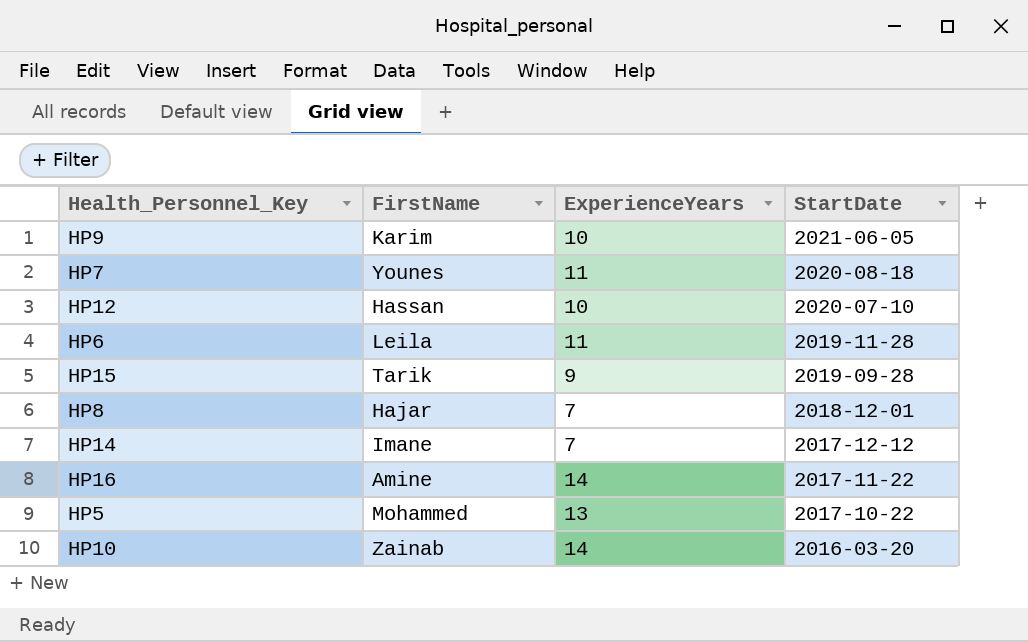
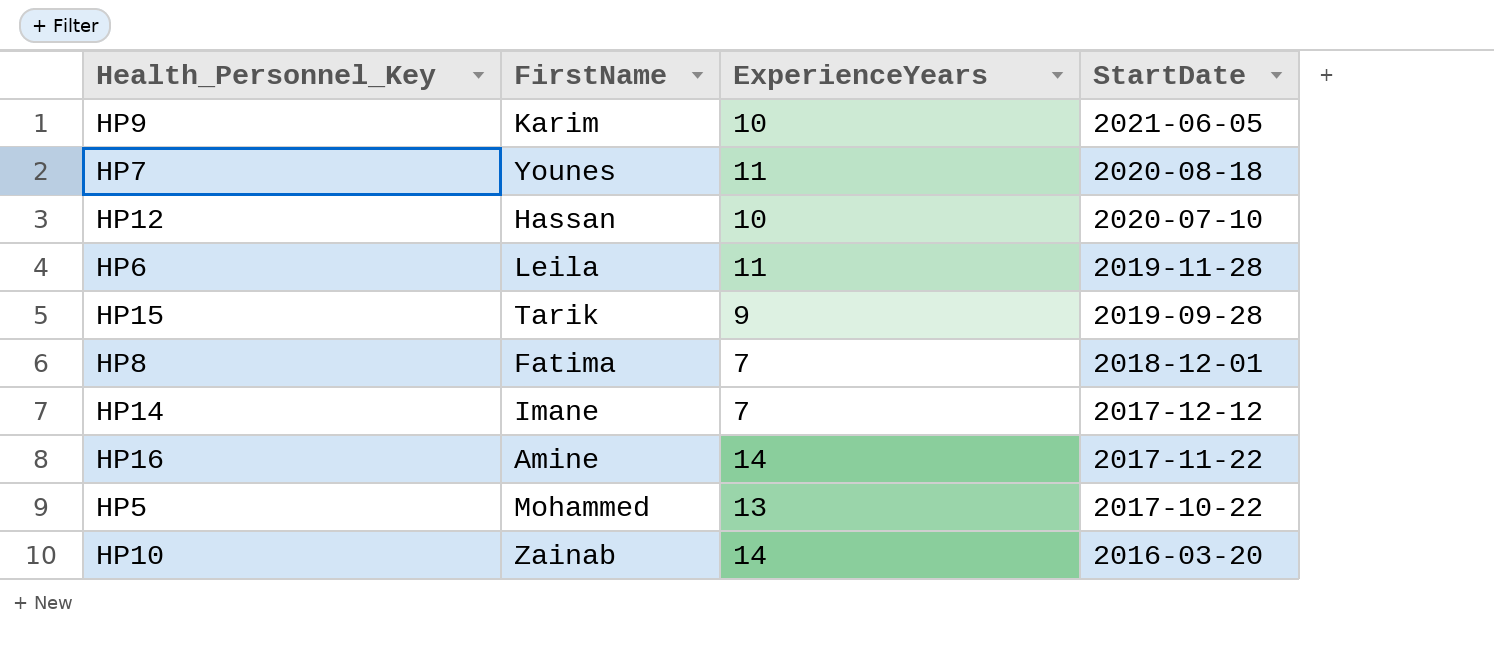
HP8 | FirstName: Hajar -> Fatima

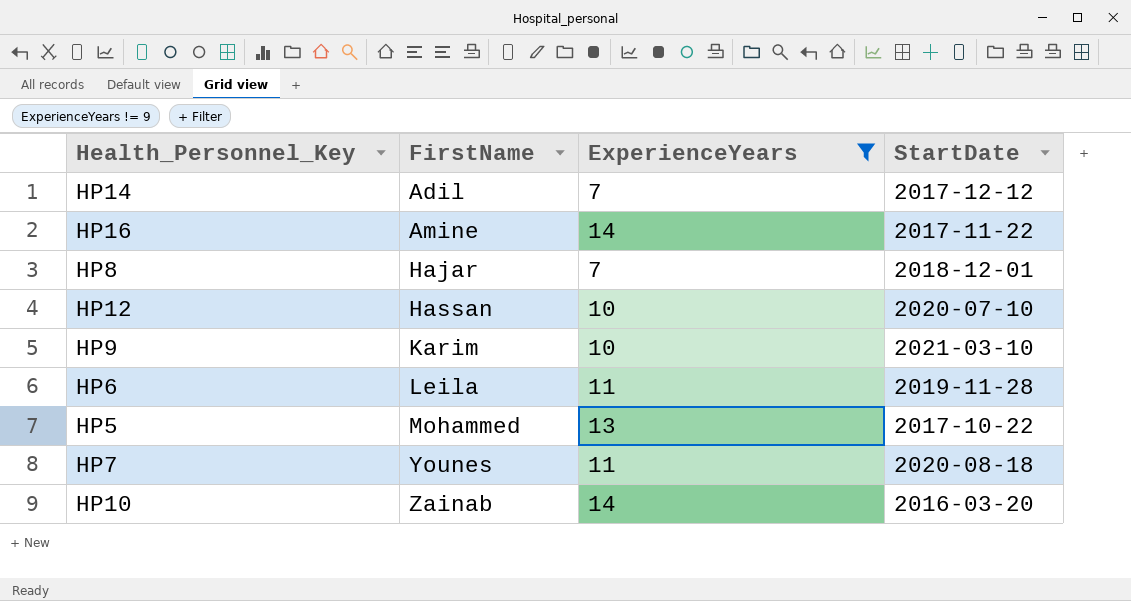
filter: none -> ExperienceYears != 9
row order: StartDate descending -> FirstName ascending
HP14 | FirstName: Imane -> Adil
HP8 | FirstName: Fatima -> Hajar
HP9 | StartDate: 2021-06-05 -> 2021-03-10

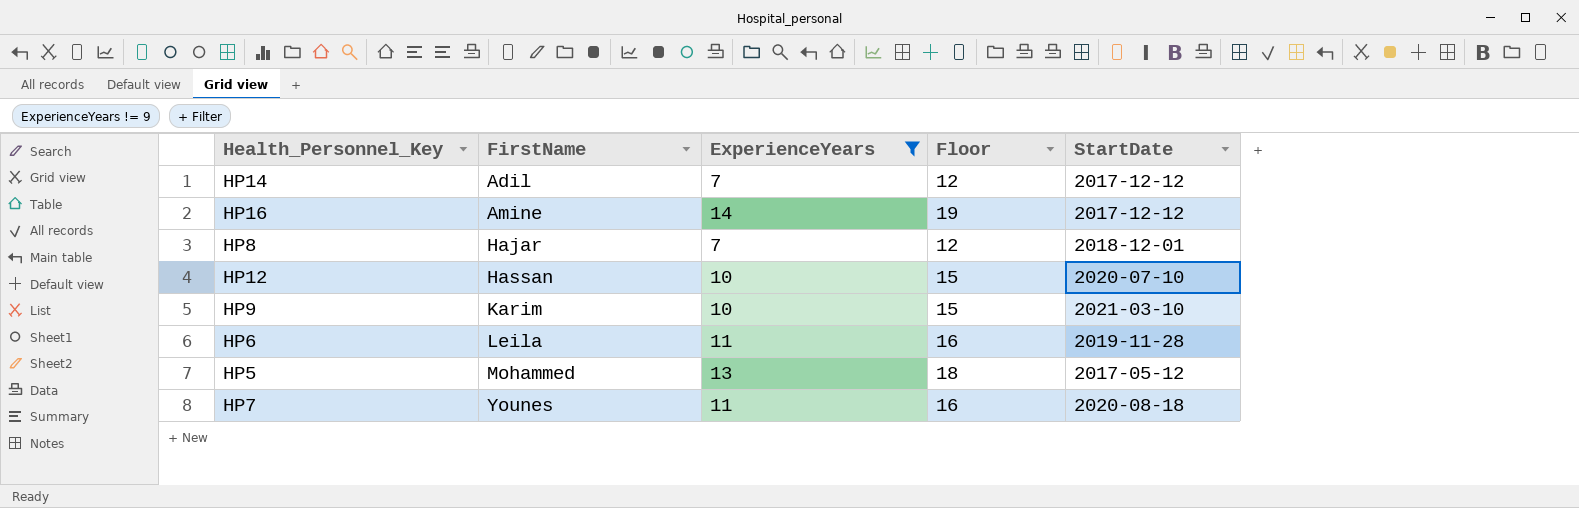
column Floor | formula: none -> [ExperienceYears] + 5
row HP10: Zainab | 14 | 2016-03-20 -> none
HP16 | StartDate: 2017-11-22 -> 2017-12-12
HP5 | StartDate: 2017-10-22 -> 2017-05-12

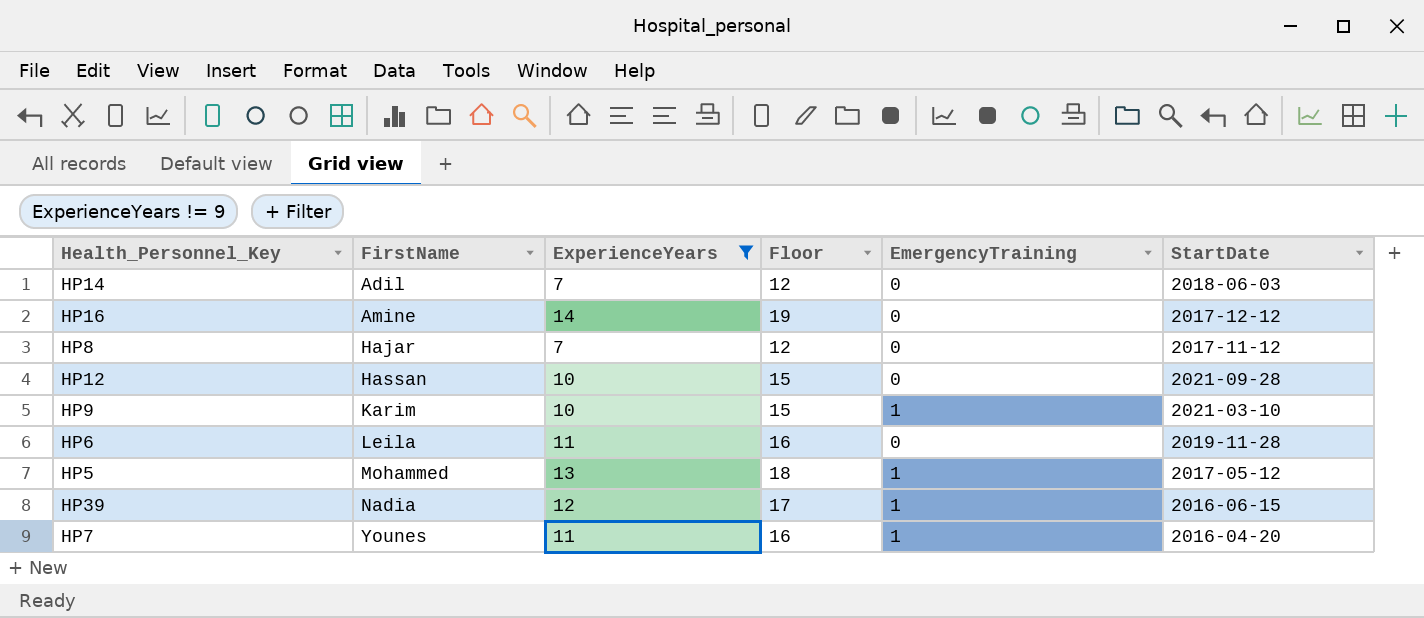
column EmergencyTraining | position: none -> 5
HP14 | StartDate: 2017-12-12 -> 2018-06-03
HP8 | StartDate: 2018-12-01 -> 2017-11-12
HP12 | StartDate: 2020-07-10 -> 2021-09-28
row HP39: none -> Nadia | 12 | 17 | 1 | 2016-06-15
HP7 | StartDate: 2020-08-18 -> 2016-04-20

